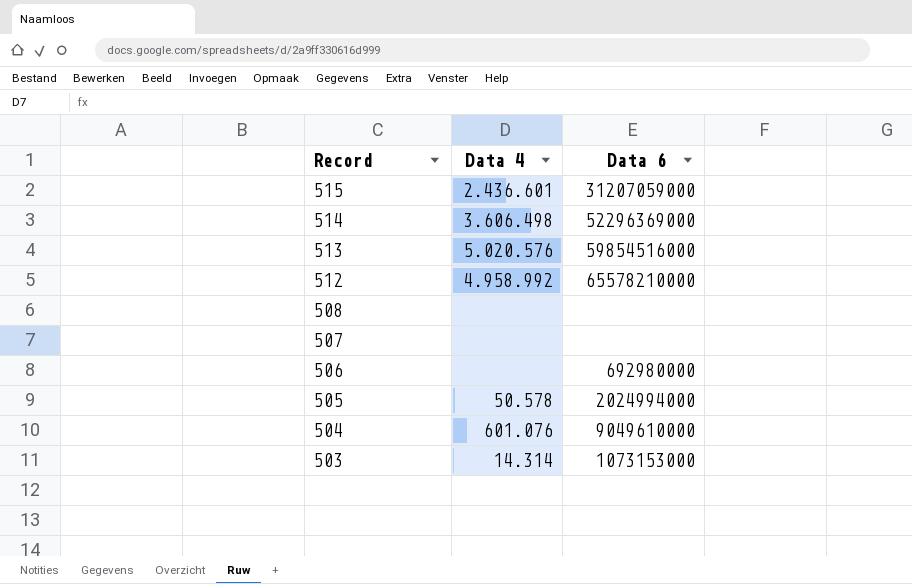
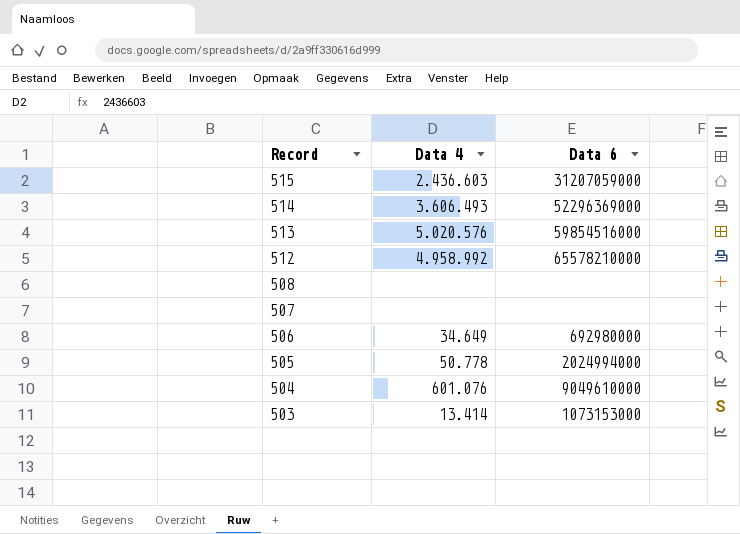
515 | Data 4: 2.436.601 -> 2.436.603
514 | Data 4: 3.606.498 -> 3.606.493
506 | Data 4: none -> 34.649
505 | Data 4: 50.578 -> 50.778
503 | Data 4: 14.314 -> 13.414

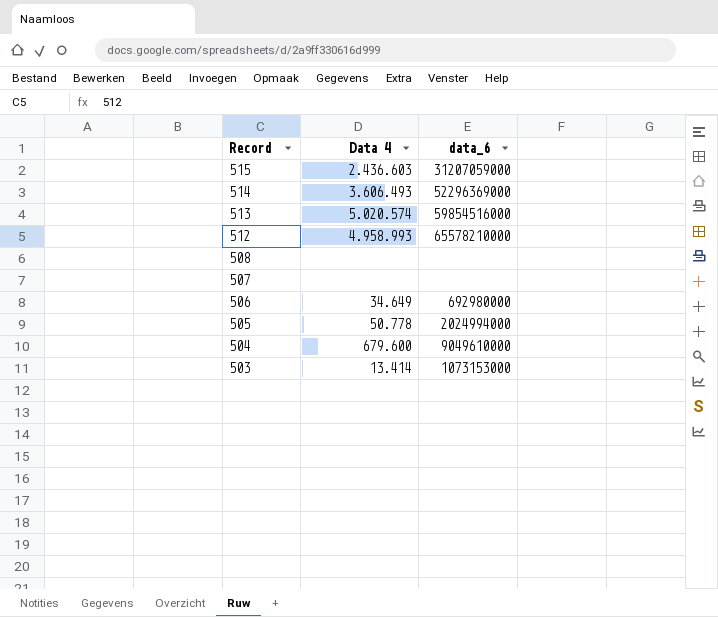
column name: Data 6 -> data_6
513 | Data 4: 5.020.576 -> 5.020.574
512 | Data 4: 4.958.992 -> 4.958.993
504 | Data 4: 601.076 -> 679.600

